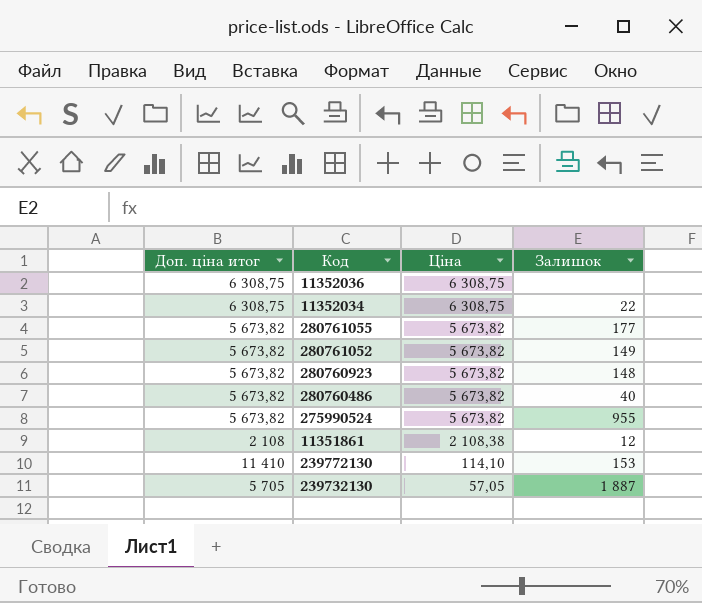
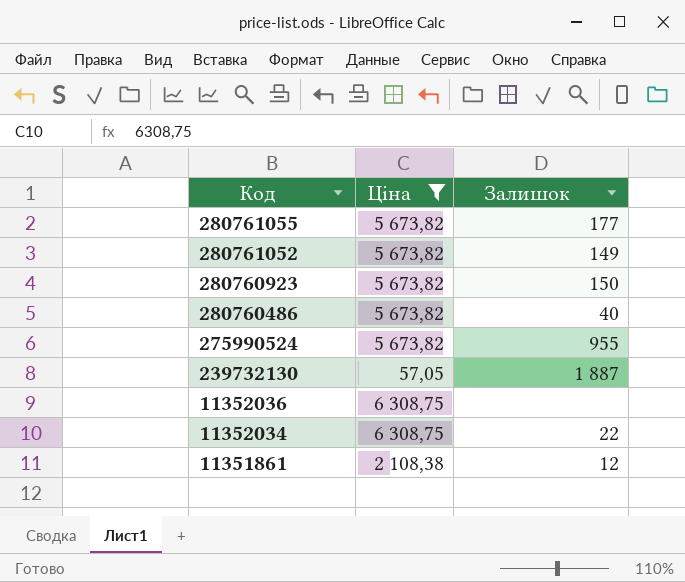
filter: none -> Ціна != 114,10
row order: Ціна descending -> Код descending
column Доп. ціна итог | position: 1 -> none
280760923 | Залишок: 148 -> 150

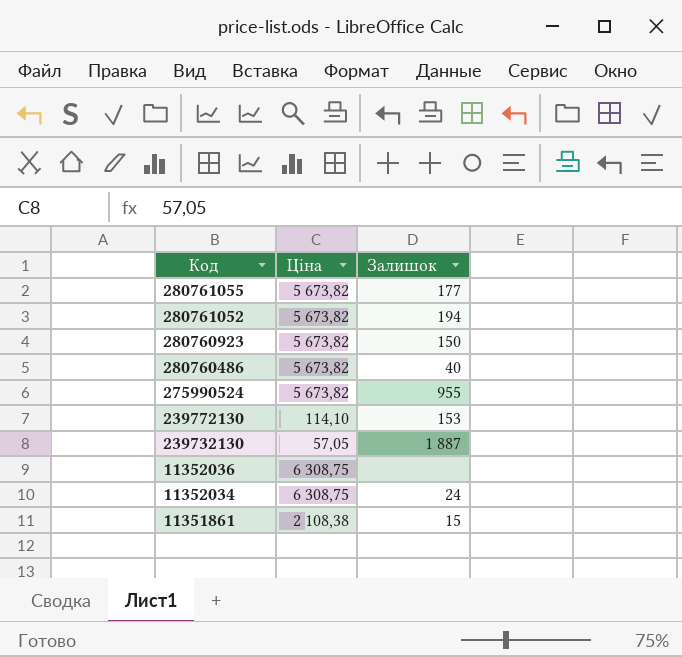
filter: Ціна != 114,10 -> none
280761052 | Залишок: 149 -> 194
11352034 | Залишок: 22 -> 24
11351861 | Залишок: 12 -> 15

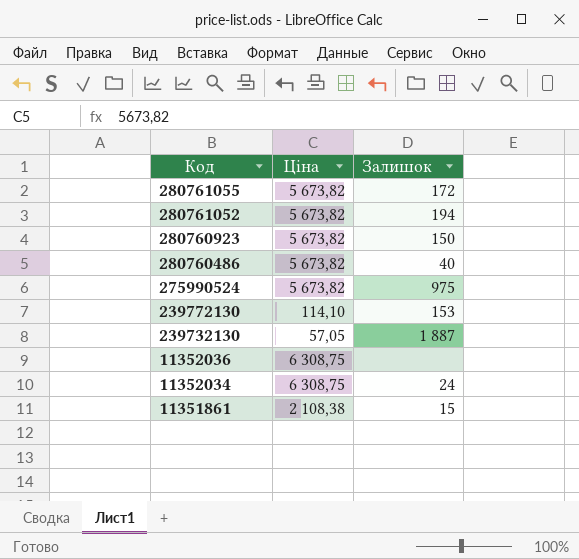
280761055 | Залишок: 177 -> 172
275990524 | Залишок: 955 -> 975

